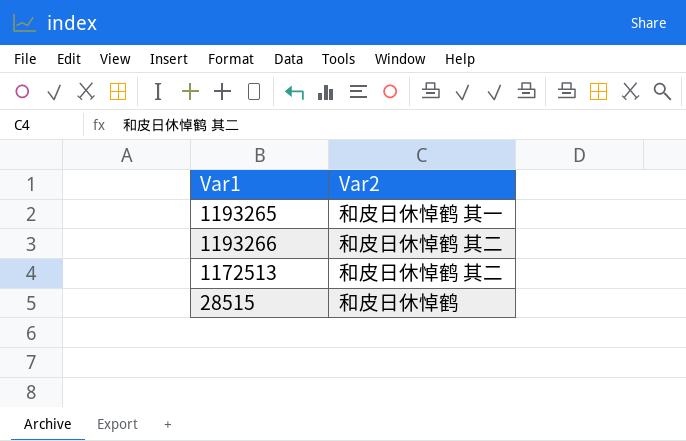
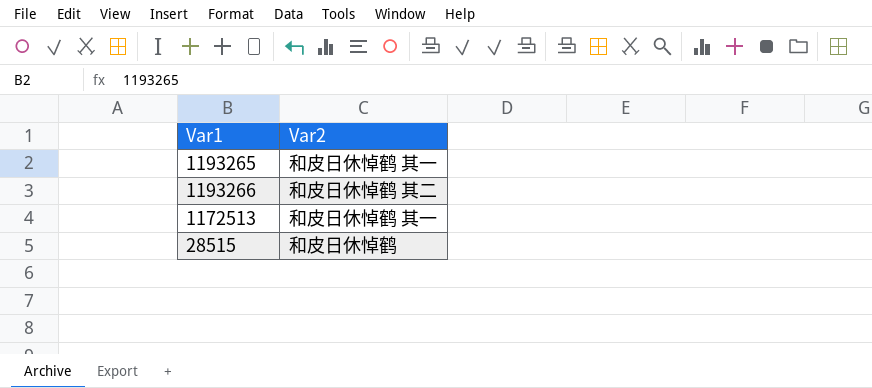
1172513 | Var2: 和皮日休悼鹤 其二 -> 和皮日休悼鹤 其一

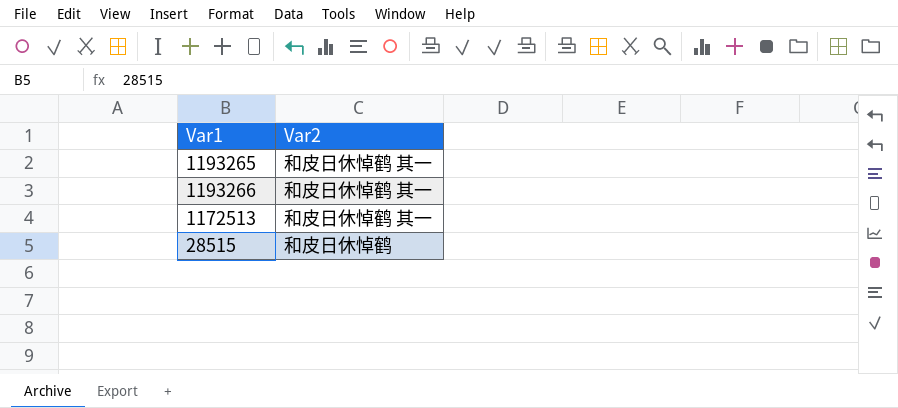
1193266 | Var2: 和皮日休悼鹤 其二 -> 和皮日休悼鹤 其一

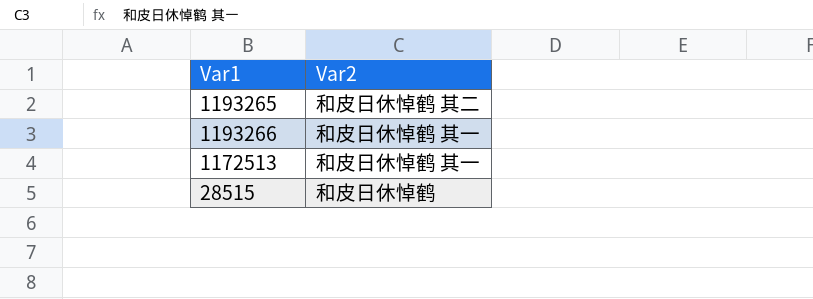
1193265 | Var2: 和皮日休悼鹤 其一 -> 和皮日休悼鹤 其二

